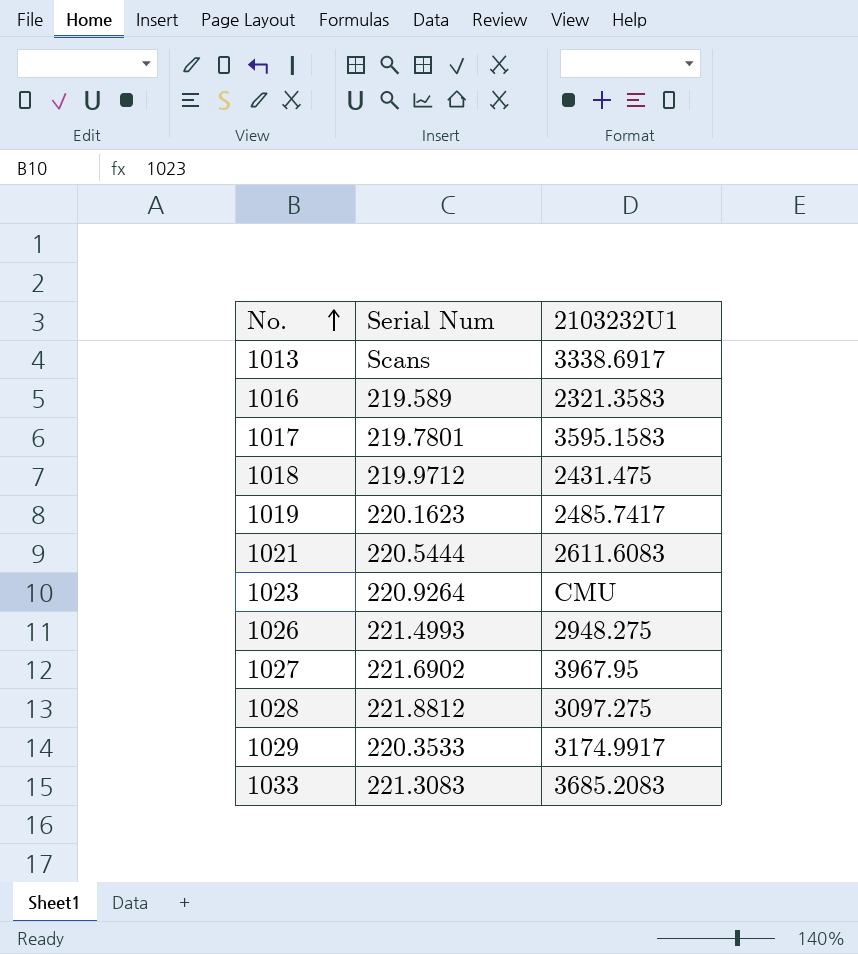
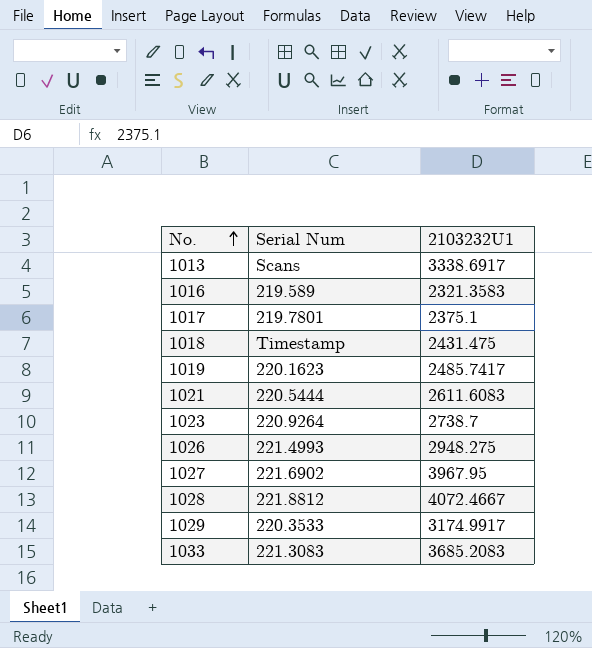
1017 | 2103232U1: 3595.1583 -> 2375.1
1018 | Serial Num: 219.9712 -> Timestamp
1023 | 2103232U1: CMU -> 2738.7
1028 | 2103232U1: 3097.275 -> 4072.4667

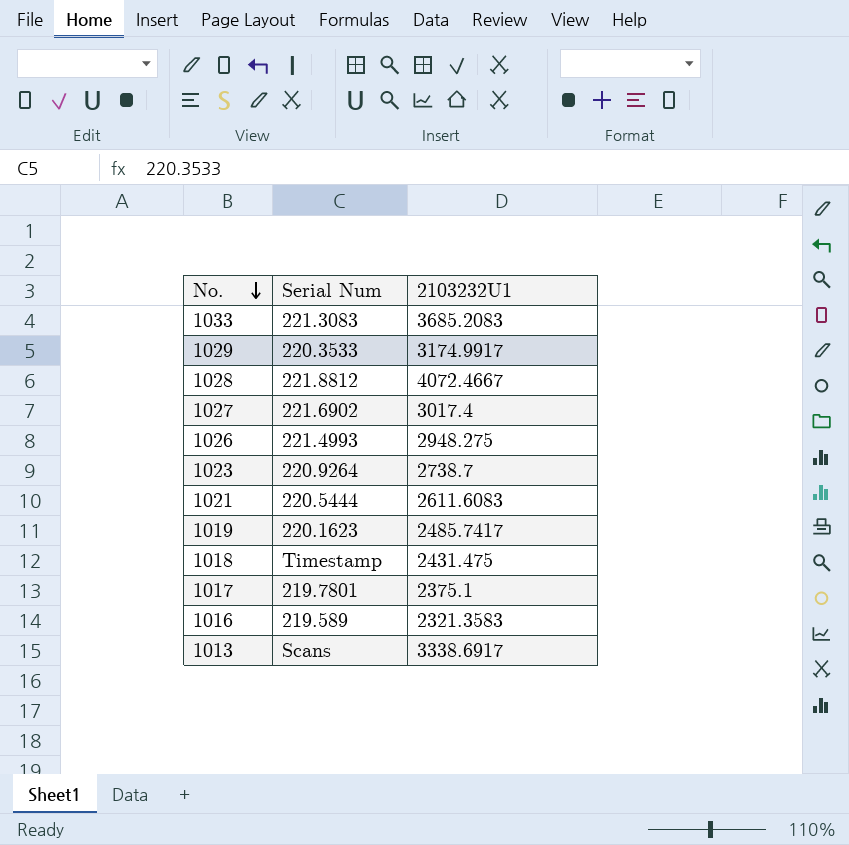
row order: No. ascending -> No. descending
1027 | 2103232U1: 3967.95 -> 3017.4

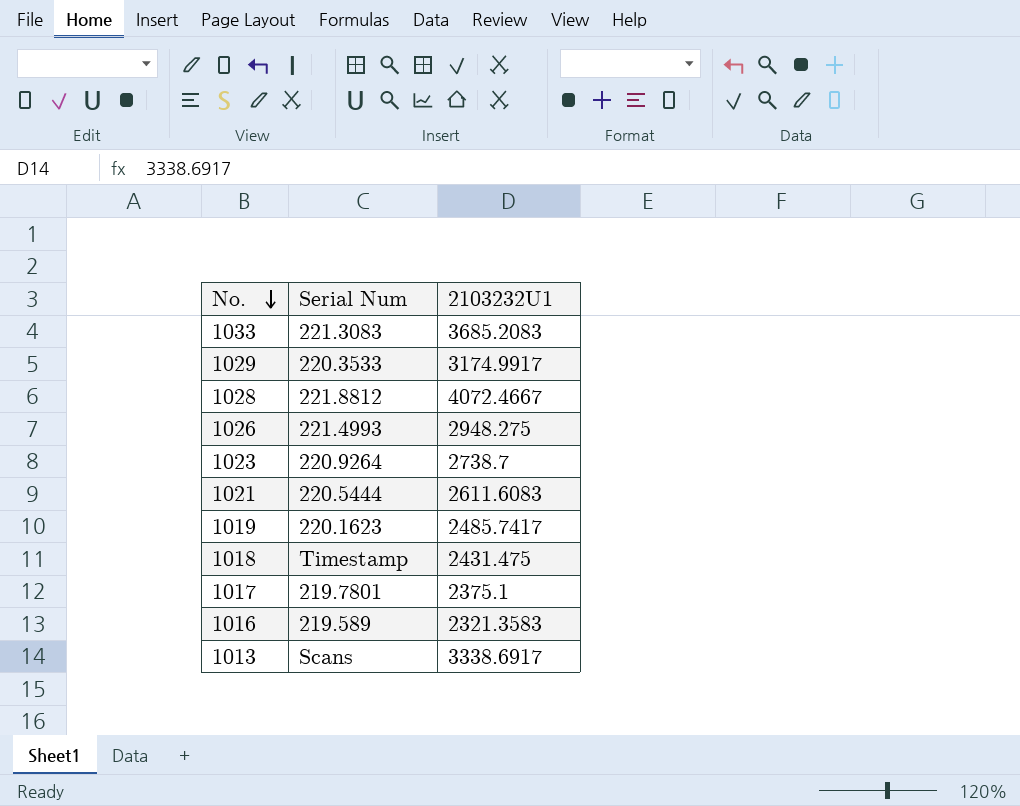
row 1027: 221.6902 | 3017.4 -> none

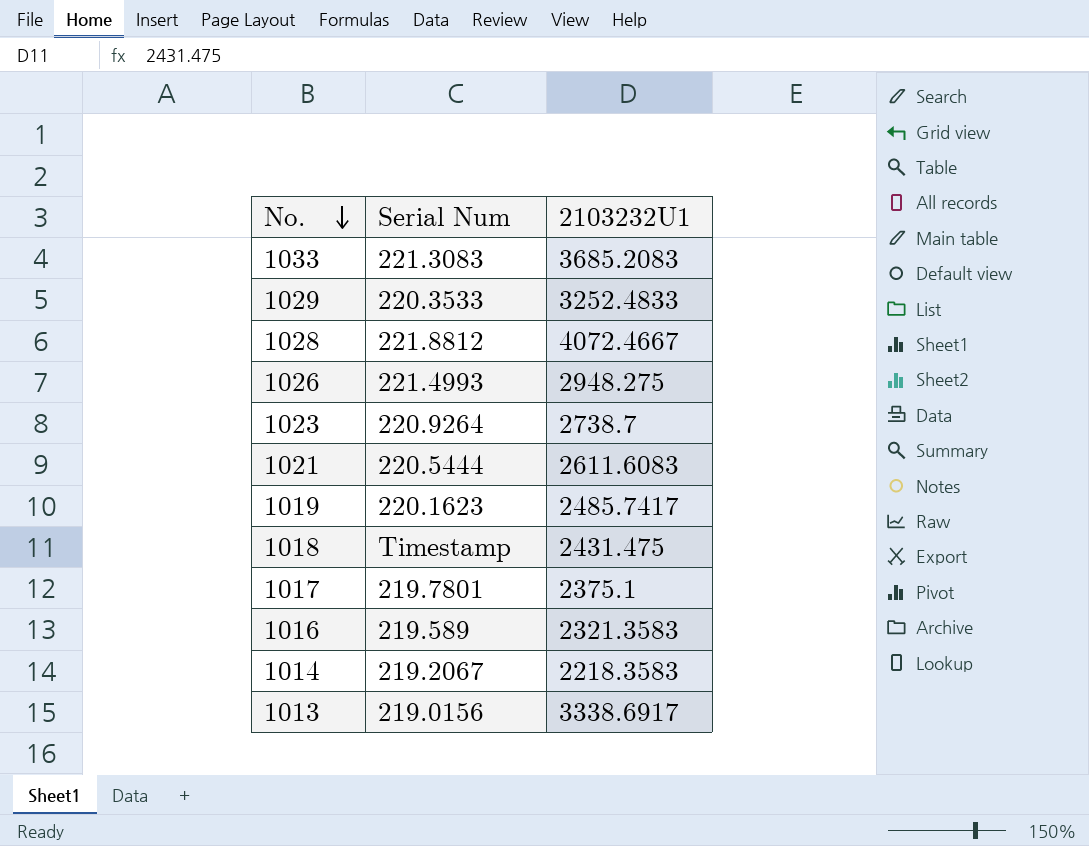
1029 | 2103232U1: 3174.9917 -> 3252.4833
row 1014: none -> 219.2067 | 2218.3583
1013 | Serial Num: Scans -> 219.0156

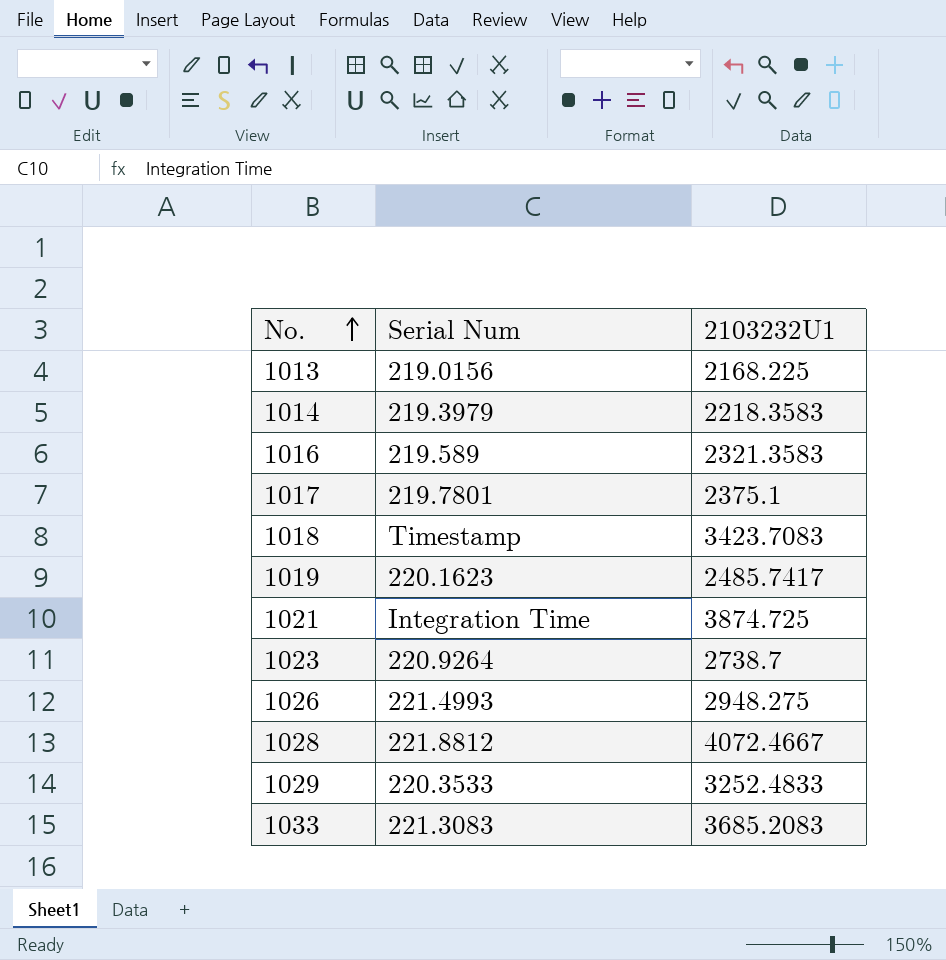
row order: No. descending -> No. ascending
1013 | 2103232U1: 3338.6917 -> 2168.225
1014 | Serial Num: 219.2067 -> 219.3979
1018 | 2103232U1: 2431.475 -> 3423.7083
1021 | Serial Num: 220.5444 -> Integration Time
1021 | 2103232U1: 2611.6083 -> 3874.725

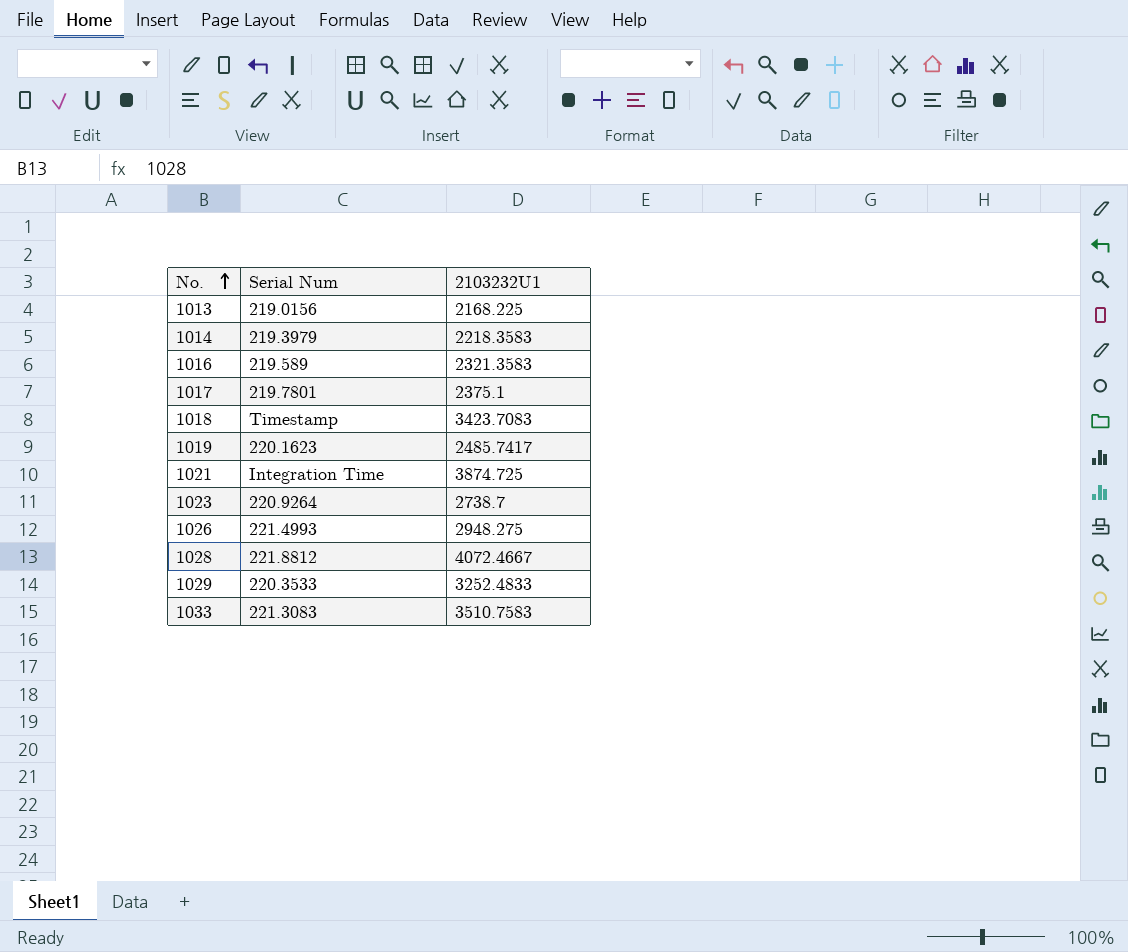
1033 | 2103232U1: 3685.2083 -> 3510.7583

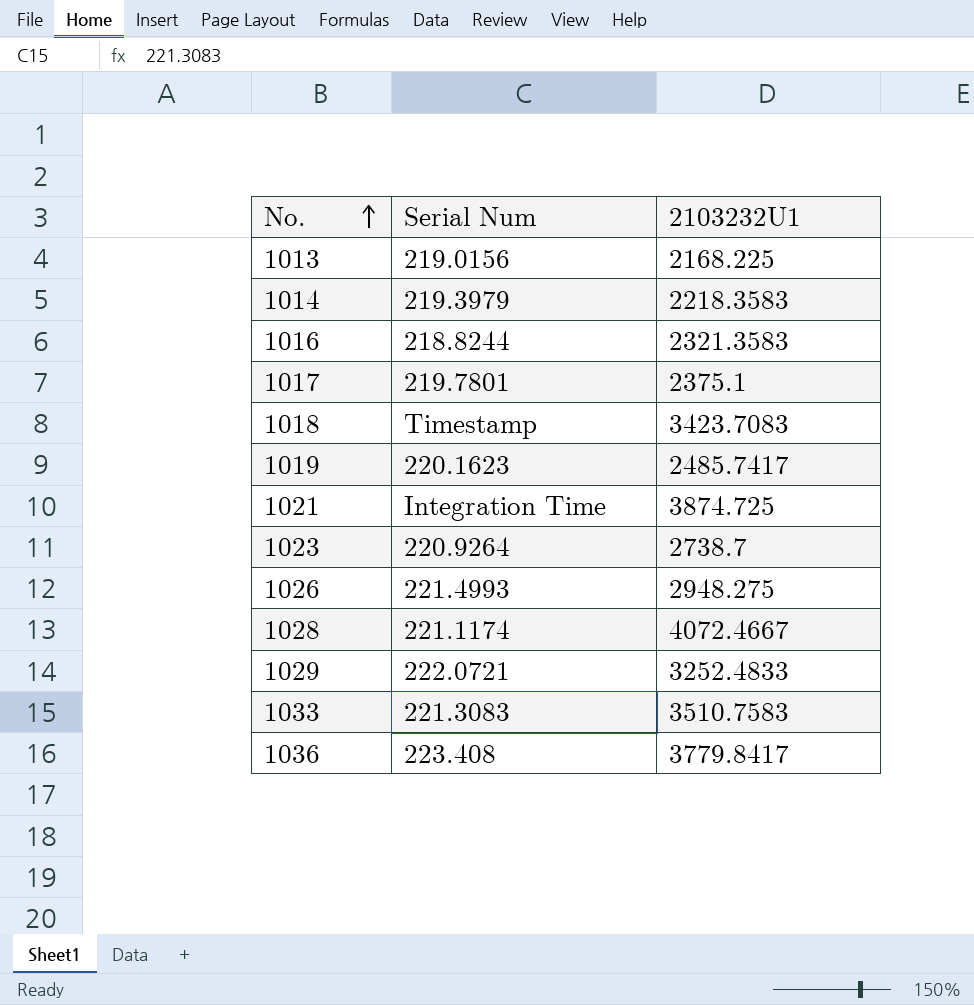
1016 | Serial Num: 219.589 -> 218.8244
1028 | Serial Num: 221.8812 -> 221.1174
1029 | Serial Num: 220.3533 -> 222.0721
row 1036: none -> 223.408 | 3779.8417

